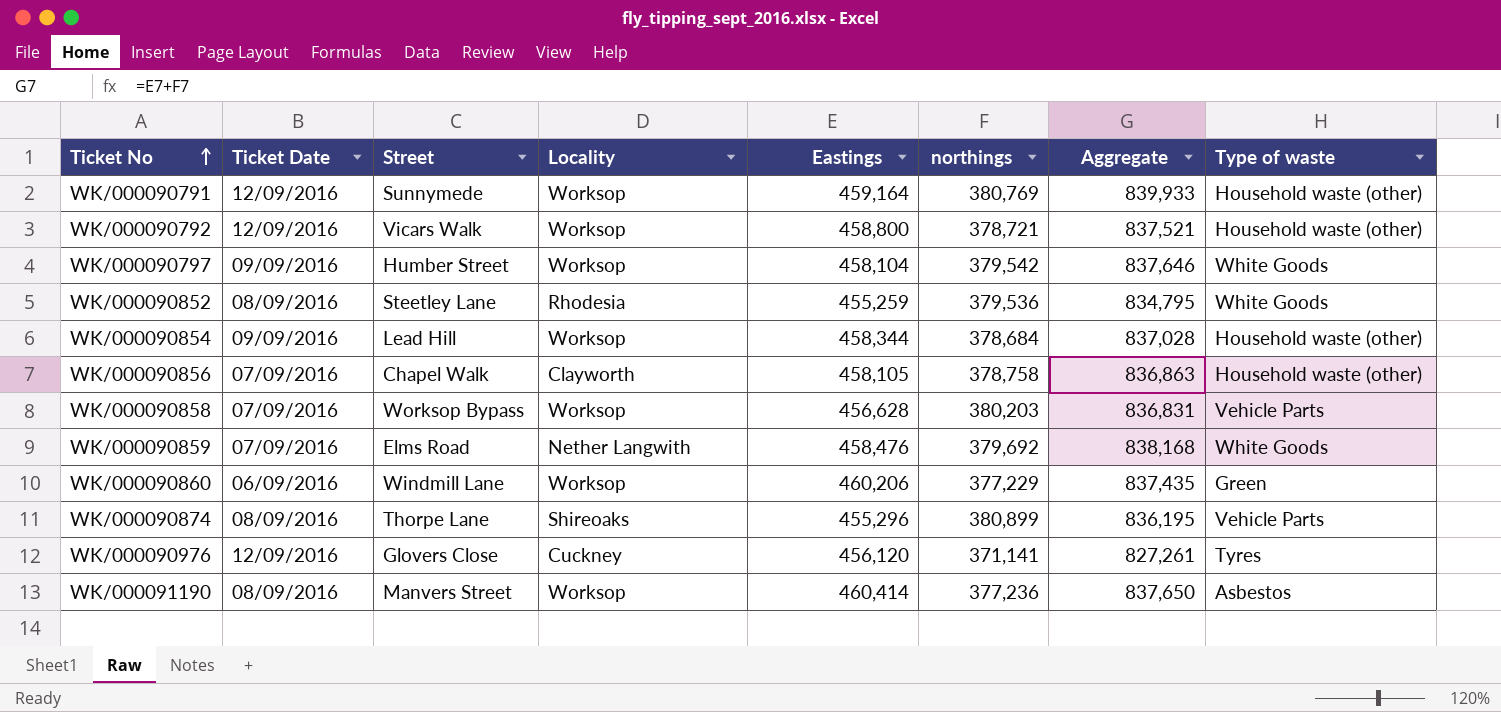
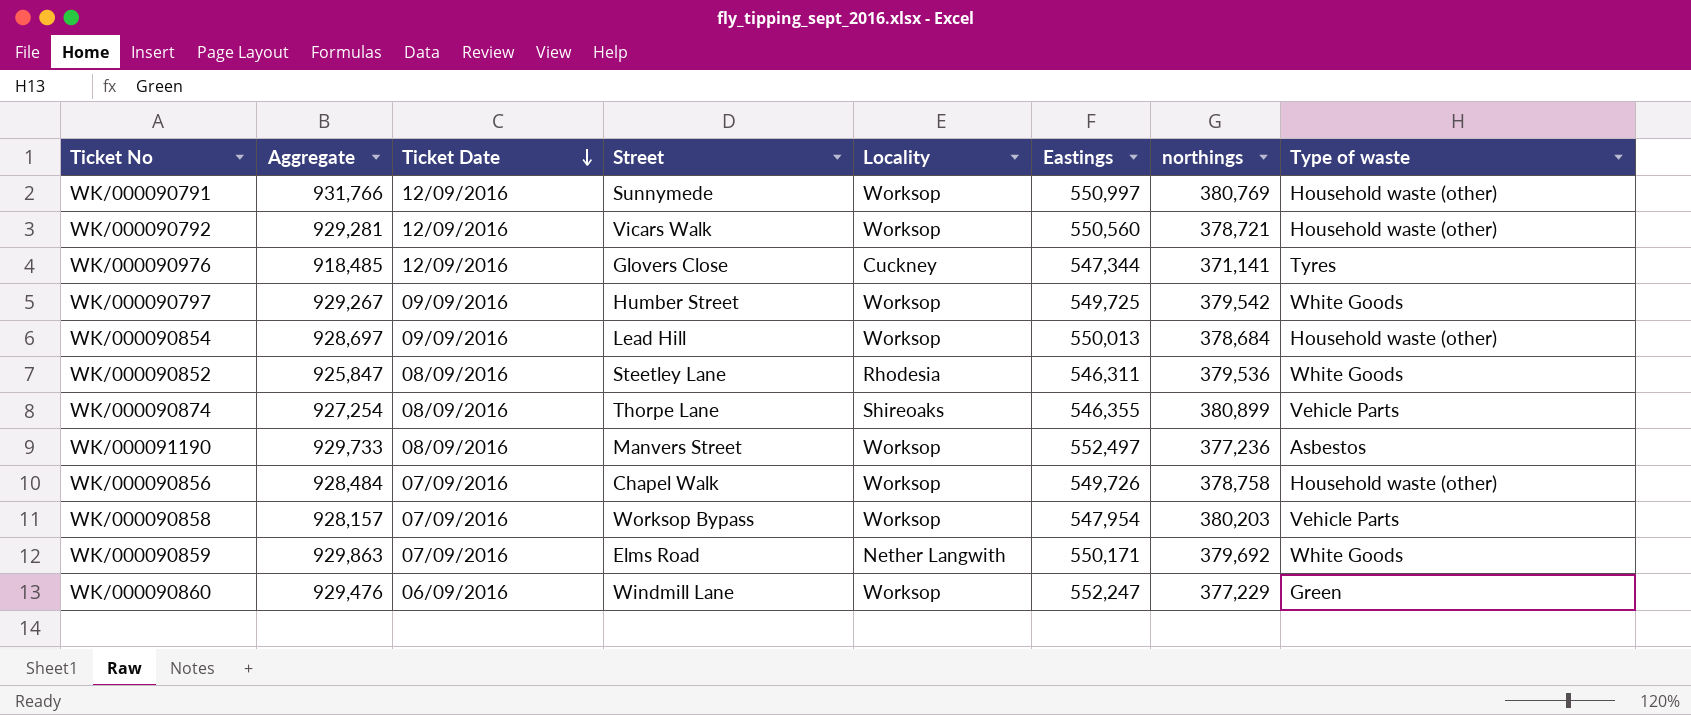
row order: Ticket No ascending -> Ticket Date descending
column Aggregate | position: 7 -> 2
WK/000090791 | Aggregate: 839,933 -> 931,766
WK/000090791 | Eastings: 459,164 -> 550,997
WK/000090792 | Aggregate: 837,521 -> 929,281
WK/000090792 | Eastings: 458,800 -> 550,560
WK/000090976 | Aggregate: 827,261 -> 918,485
WK/000090976 | Eastings: 456,120 -> 547,344
WK/000090797 | Aggregate: 837,646 -> 929,267
WK/000090797 | Eastings: 458,104 -> 549,725
WK/000090854 | Aggregate: 837,028 -> 928,697
WK/000090854 | Eastings: 458,344 -> 550,013
WK/000090852 | Aggregate: 834,795 -> 925,847
WK/000090852 | Eastings: 455,259 -> 546,311
WK/000090874 | Aggregate: 836,195 -> 927,254
WK/000090874 | Eastings: 455,296 -> 546,355
WK/000091190 | Aggregate: 837,650 -> 929,733
WK/000091190 | Eastings: 460,414 -> 552,497
WK/000090856 | Aggregate: 836,863 -> 928,484
WK/000090856 | Locality: Clayworth -> Worksop
WK/000090856 | Eastings: 458,105 -> 549,726
WK/000090858 | Aggregate: 836,831 -> 928,157
WK/000090858 | Eastings: 456,628 -> 547,954
WK/000090859 | Aggregate: 838,168 -> 929,863
WK/000090859 | Eastings: 458,476 -> 550,171
WK/000090860 | Aggregate: 837,435 -> 929,476
WK/000090860 | Eastings: 460,206 -> 552,247

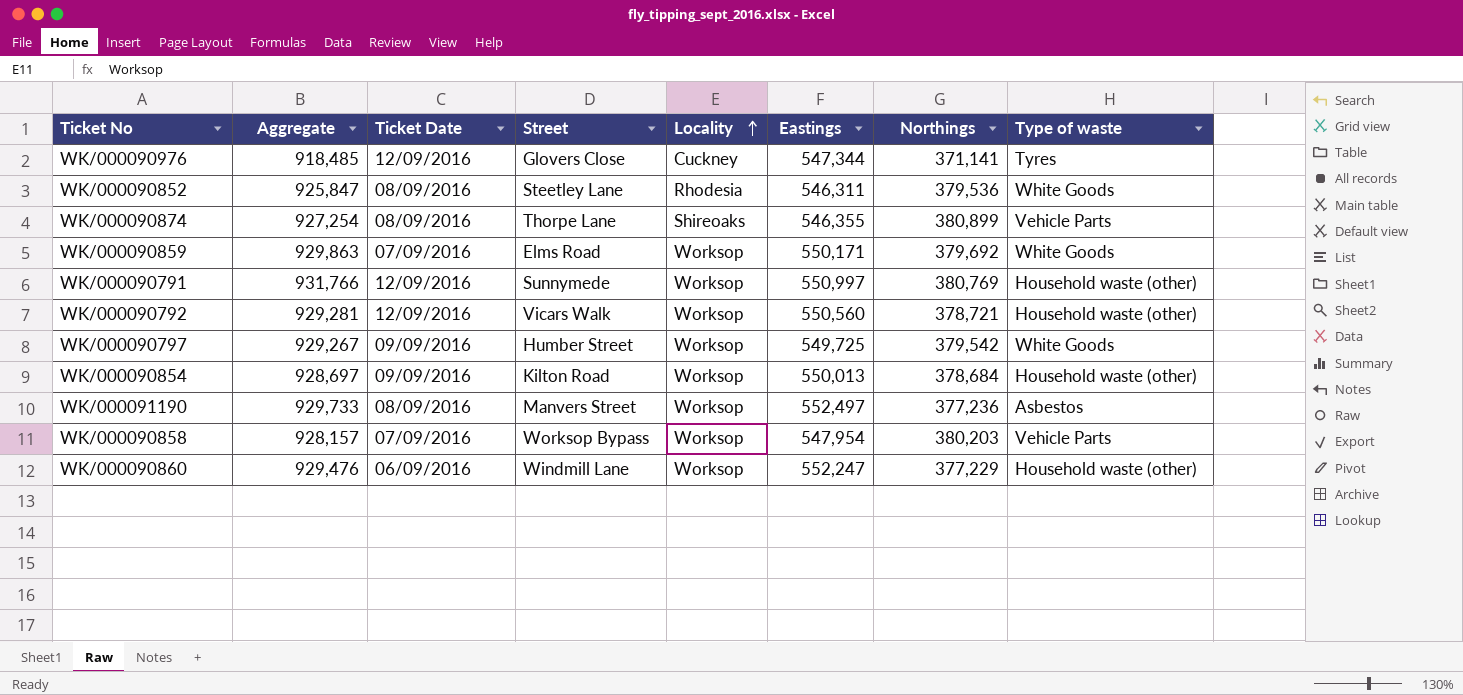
row order: Ticket Date descending -> Locality ascending
column name: northings -> Northings
row WK/000090856: 928,484 | 07/09/2016 | Chapel Walk | Worksop | 549,726 | 378,758 | Household waste (other) -> none
WK/000090859 | Locality: Nether Langwith -> Worksop
WK/000090854 | Street: Lead Hill -> Kilton Road
WK/000090860 | Type of waste: Green -> Household waste (other)

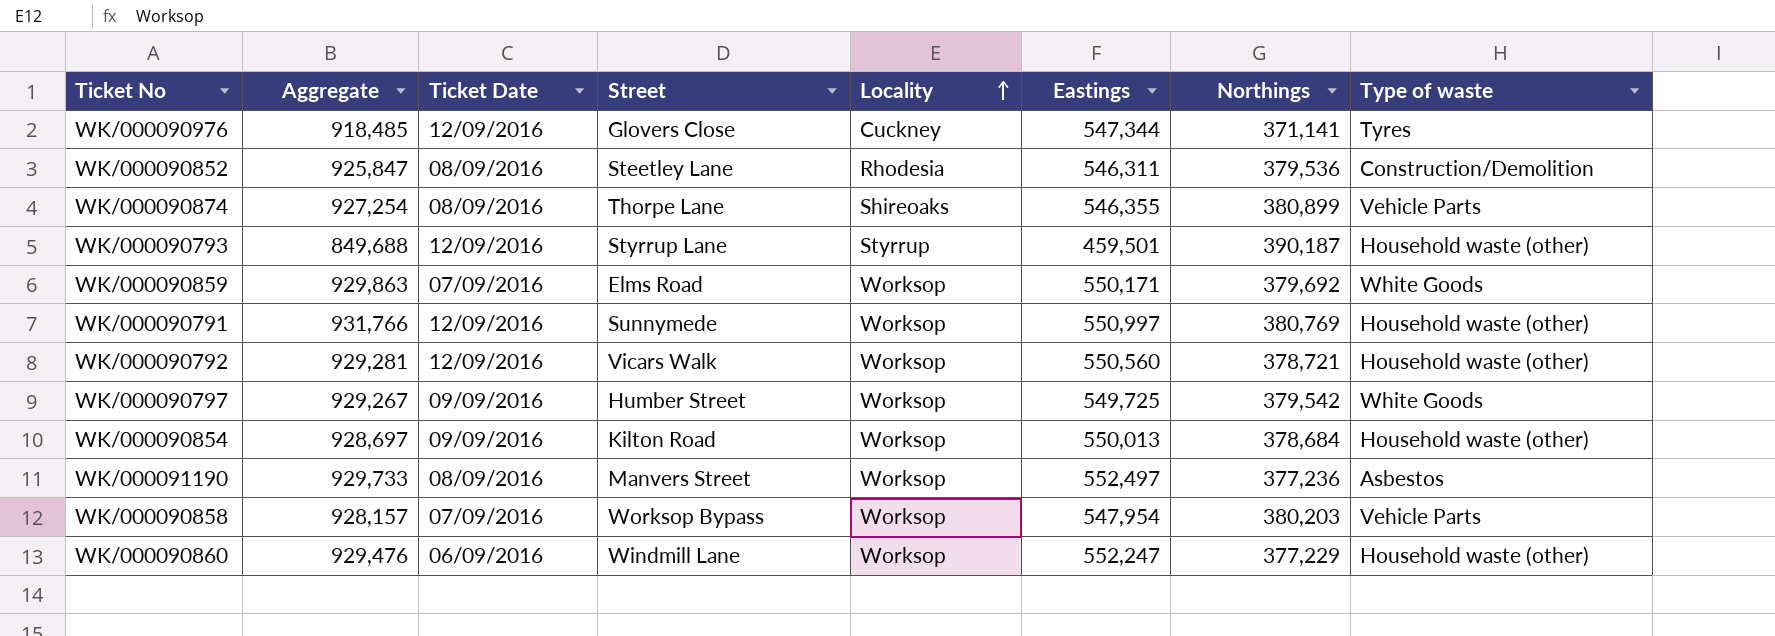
WK/000090852 | Type of waste: White Goods -> Construction/Demolition
row WK/000090793: none -> 849,688 | 12/09/2016 | Styrrup Lane | Styrrup | 459,501 | 390,187 | Household waste (other)

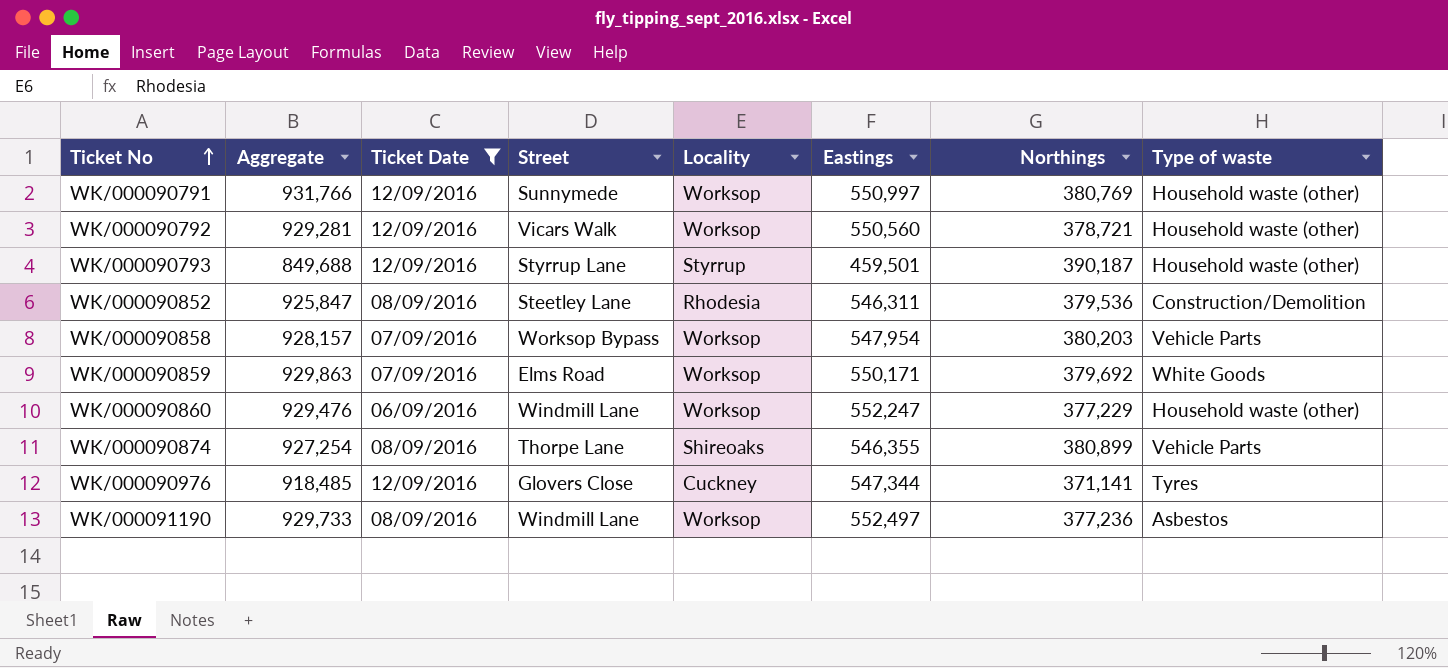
filter: none -> Ticket Date != 09/09/2016
row order: Locality ascending -> Ticket No ascending
WK/000091190 | Street: Manvers Street -> Windmill Lane

